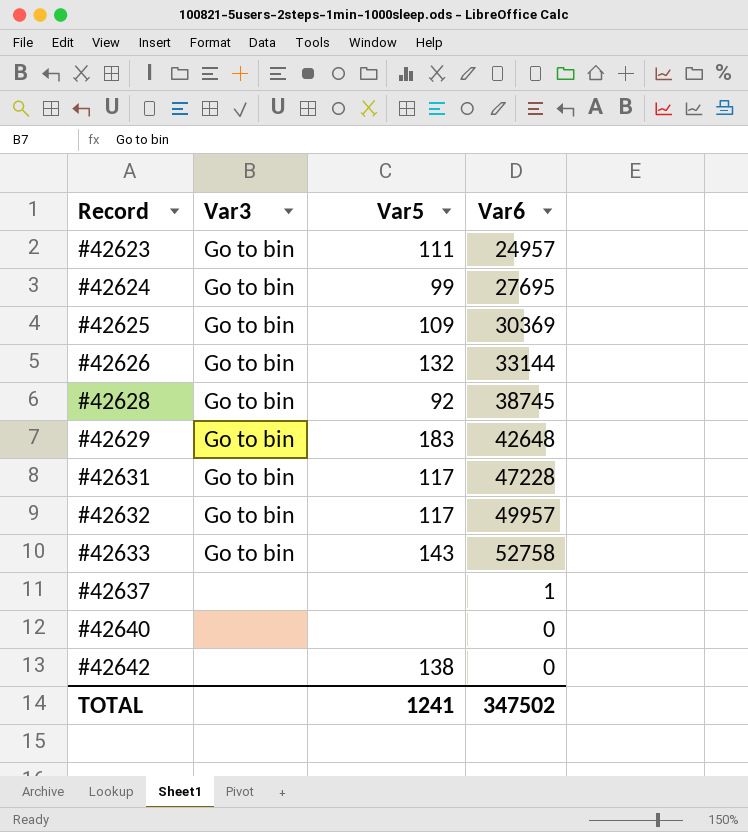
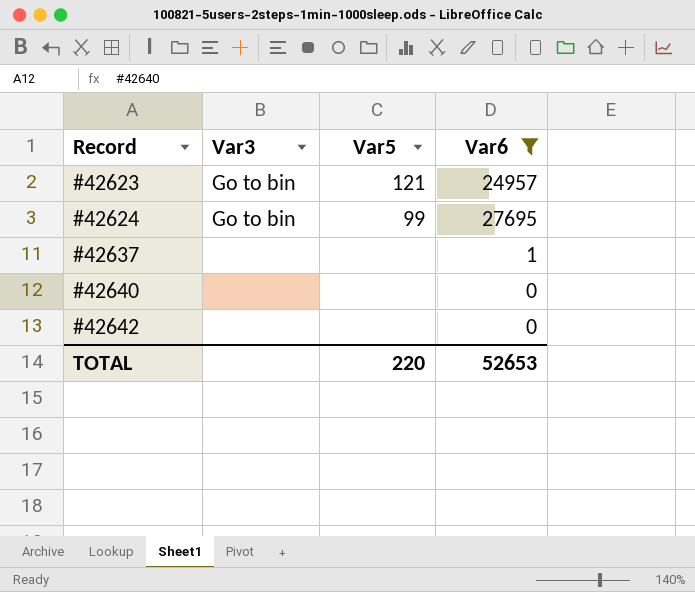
filter: none -> Var6 <= 27695
#42623 | Var5: 111 -> 121
#42642 | Var5: 138 -> none
TOTAL | Var5: 1241 -> 220
TOTAL | Var6: 347502 -> 52653

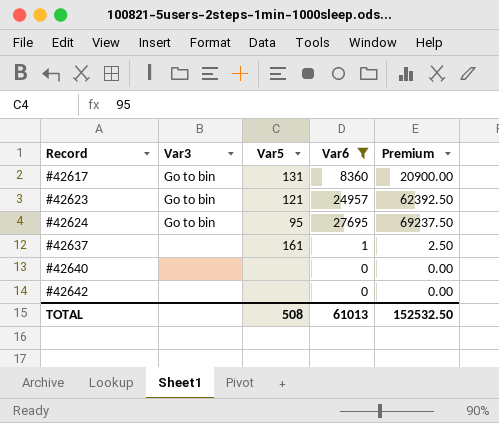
column Premium | formula: none -> [Var6] * 2.5
row #42617: none -> Go to bin | 131 | 8360 | 20900.00
#42624 | Var5: 99 -> 95
#42637 | Var5: none -> 161
TOTAL | Var5: 220 -> 508
TOTAL | Var6: 52653 -> 61013

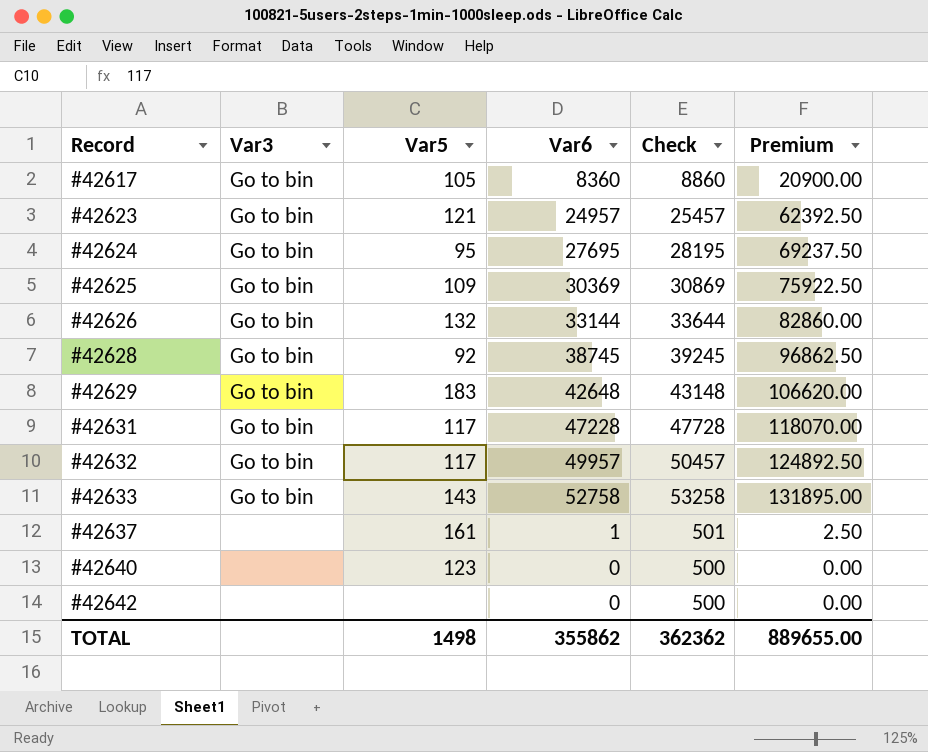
filter: Var6 <= 27695 -> none
column Check | formula: none -> [Var6] + 500
#42617 | Var5: 131 -> 105
#42640 | Var5: none -> 123
TOTAL | Var5: 508 -> 1498
TOTAL | Var6: 61013 -> 355862
TOTAL | Premium: 152532.50 -> 889655.00

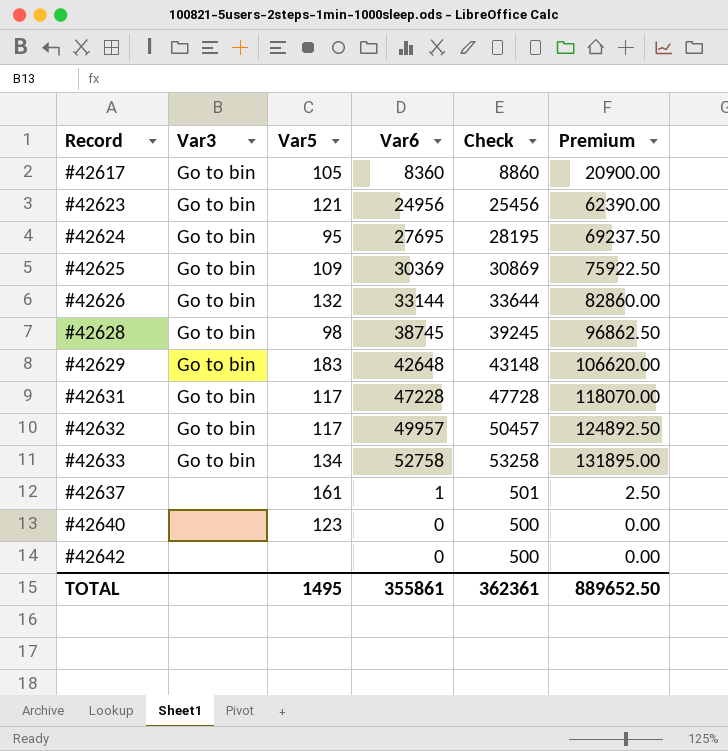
#42623 | Var6: 24957 -> 24956
#42623 | Check: 25457 -> 25456
#42623 | Premium: 62392.50 -> 62390.00
#42628 | Var5: 92 -> 98
#42633 | Var5: 143 -> 134
TOTAL | Var5: 1498 -> 1495
TOTAL | Var6: 355862 -> 355861
TOTAL | Check: 362362 -> 362361
TOTAL | Premium: 889655.00 -> 889652.50

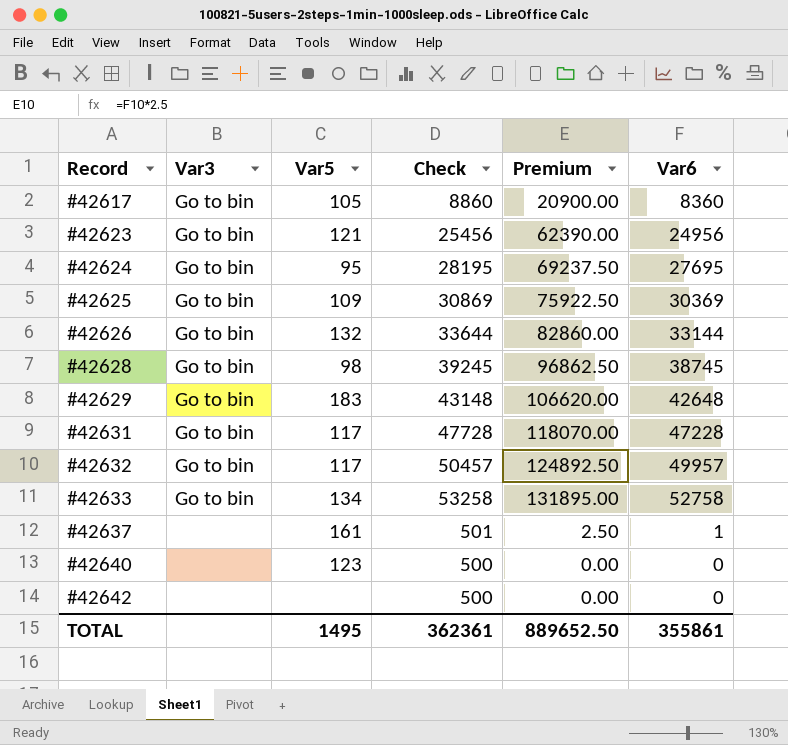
column Var6 | position: 4 -> 6

